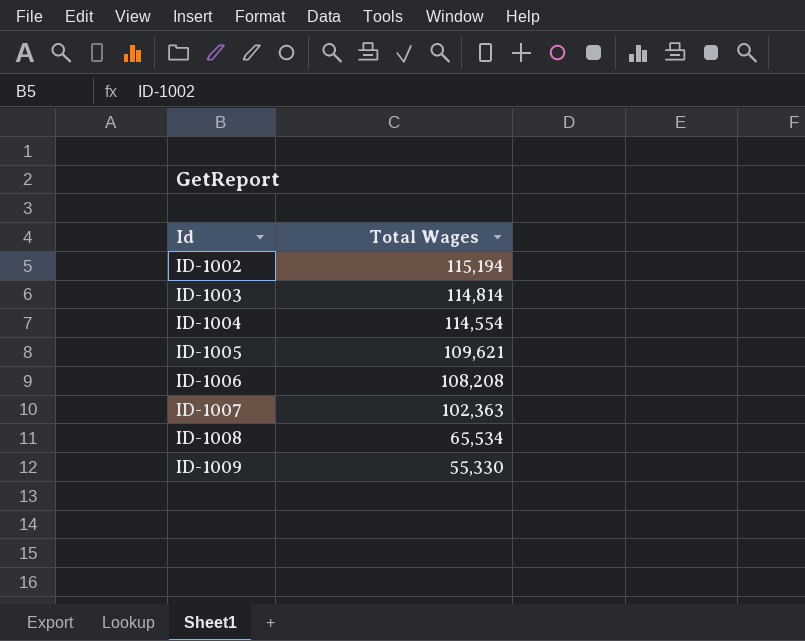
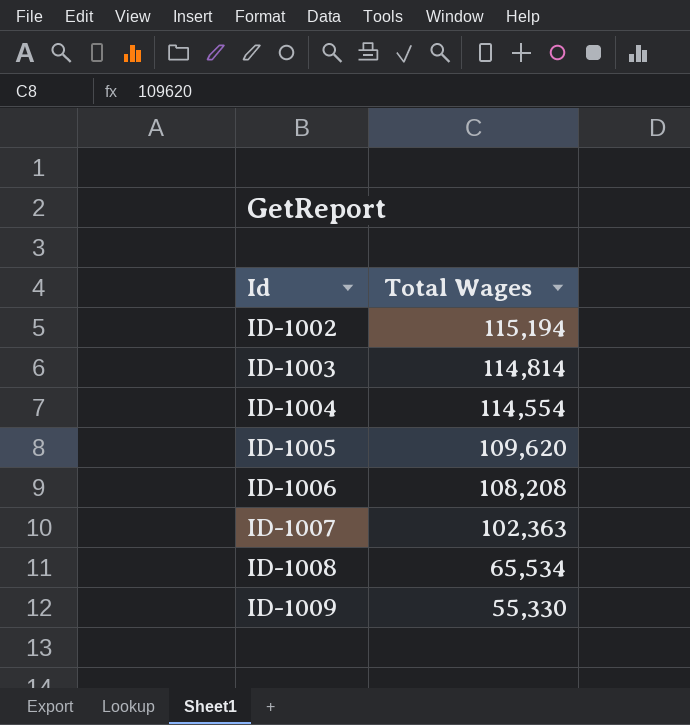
ID-1005 | Total Wages: 109,621 -> 109,620

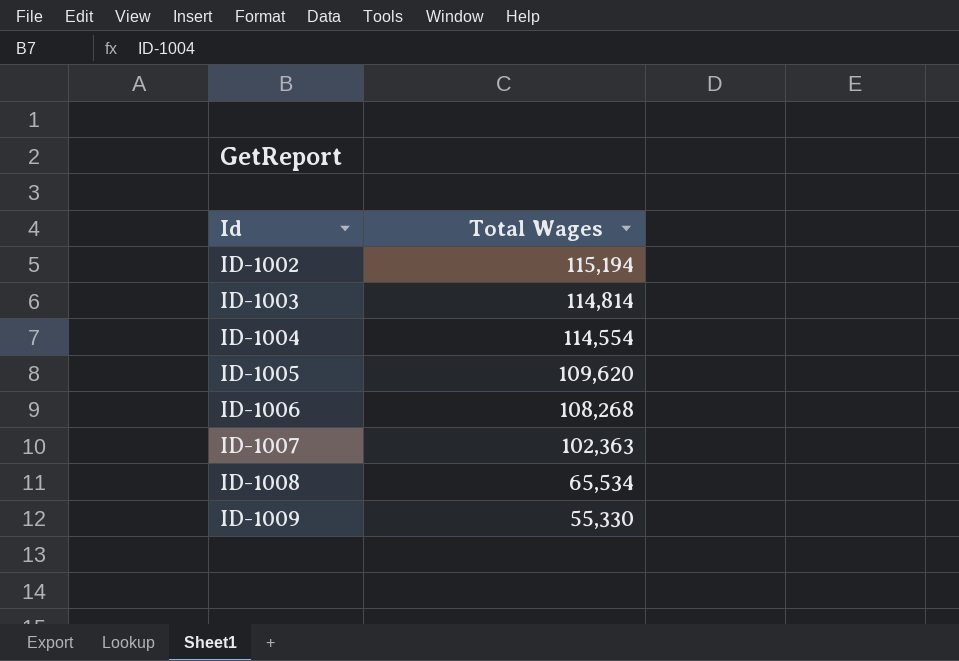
ID-1006 | Total Wages: 108,208 -> 108,268

